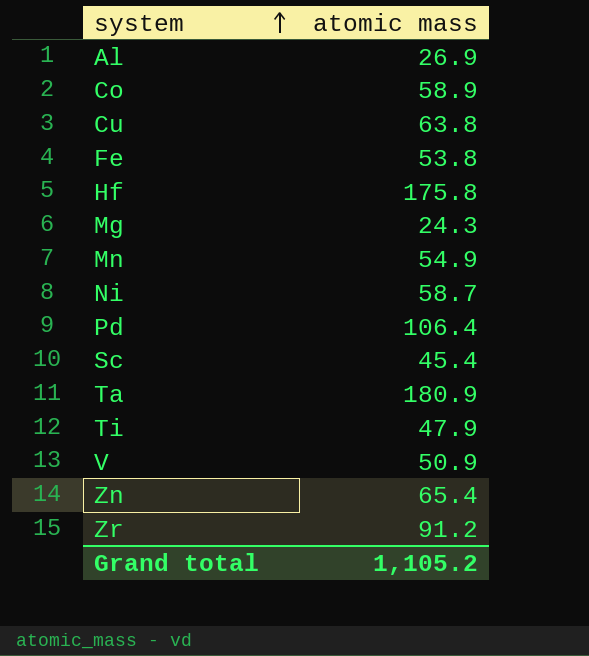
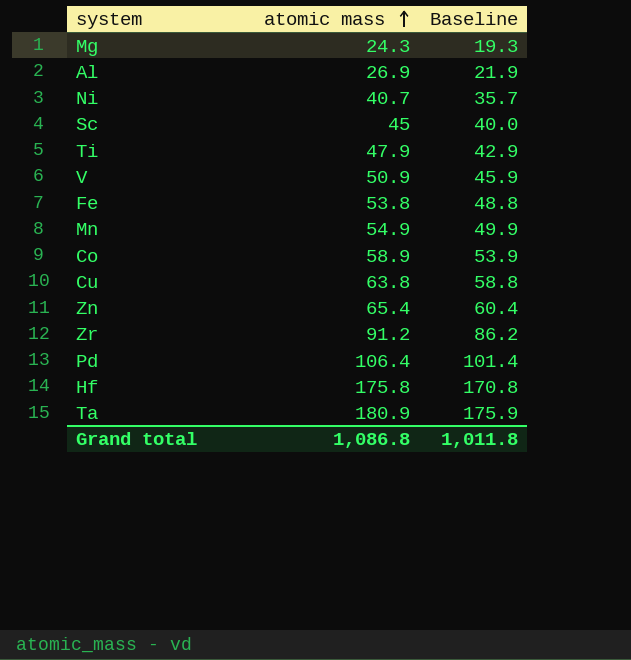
row order: system ascending -> atomic mass ascending
column Baseline | formula: none -> [atomic mass] - 5
Ni | atomic mass: 58.7 -> 40.7
Sc | atomic mass: 45.4 -> 45
Grand total | atomic mass: 1,105.2 -> 1,086.8

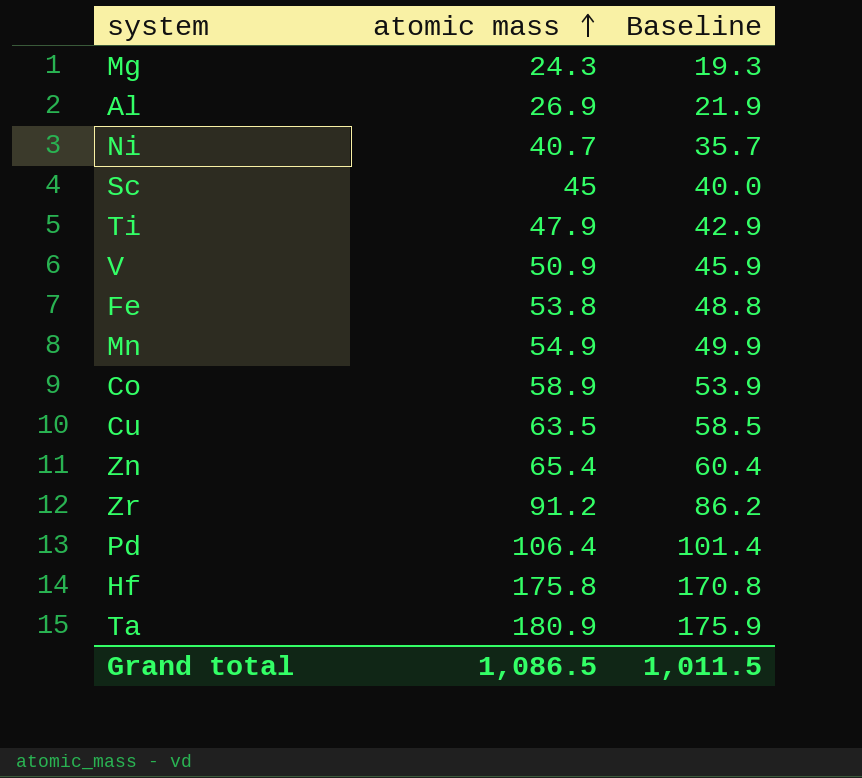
Cu | atomic mass: 63.8 -> 63.5
Cu | Baseline: 58.8 -> 58.5
Grand total | atomic mass: 1,086.8 -> 1,086.5
Grand total | Baseline: 1,011.8 -> 1,011.5

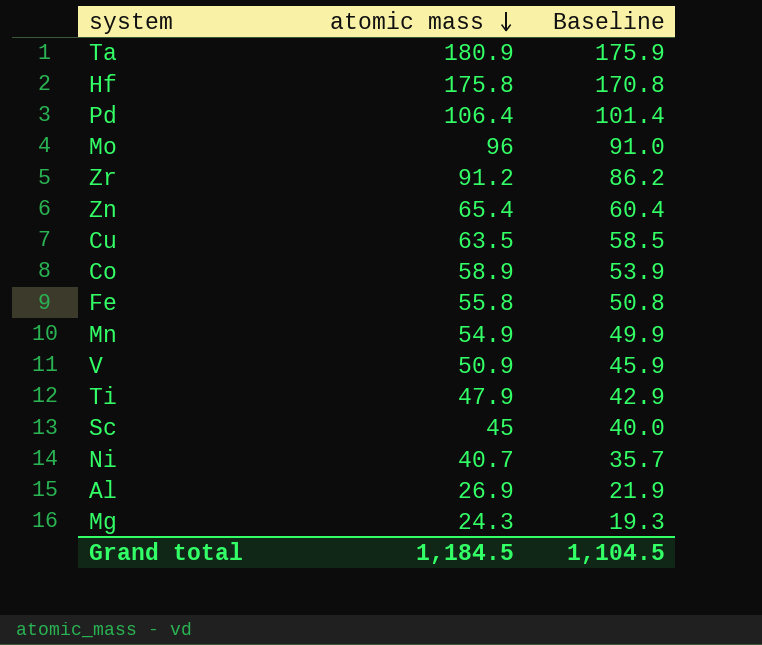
row order: atomic mass ascending -> atomic mass descending
row Mo: none -> 96 | 91.0
Fe | atomic mass: 53.8 -> 55.8
Fe | Baseline: 48.8 -> 50.8
Grand total | atomic mass: 1,086.5 -> 1,184.5
Grand total | Baseline: 1,011.5 -> 1,104.5

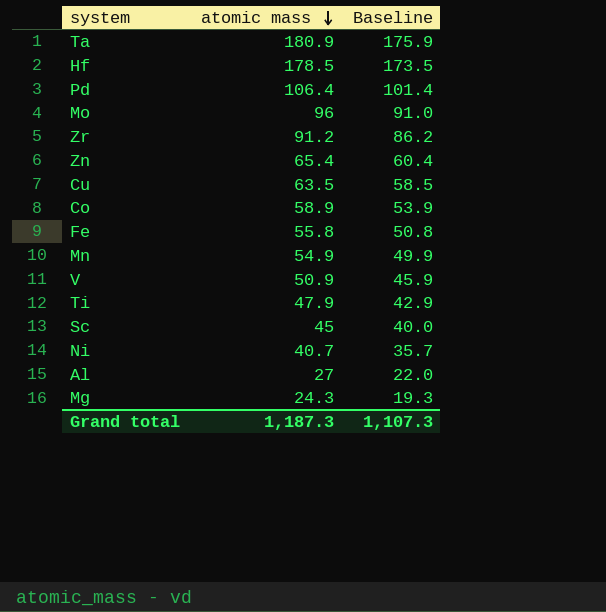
Hf | atomic mass: 175.8 -> 178.5
Hf | Baseline: 170.8 -> 173.5
Al | atomic mass: 26.9 -> 27
Al | Baseline: 21.9 -> 22.0
Grand total | atomic mass: 1,184.5 -> 1,187.3
Grand total | Baseline: 1,104.5 -> 1,107.3

